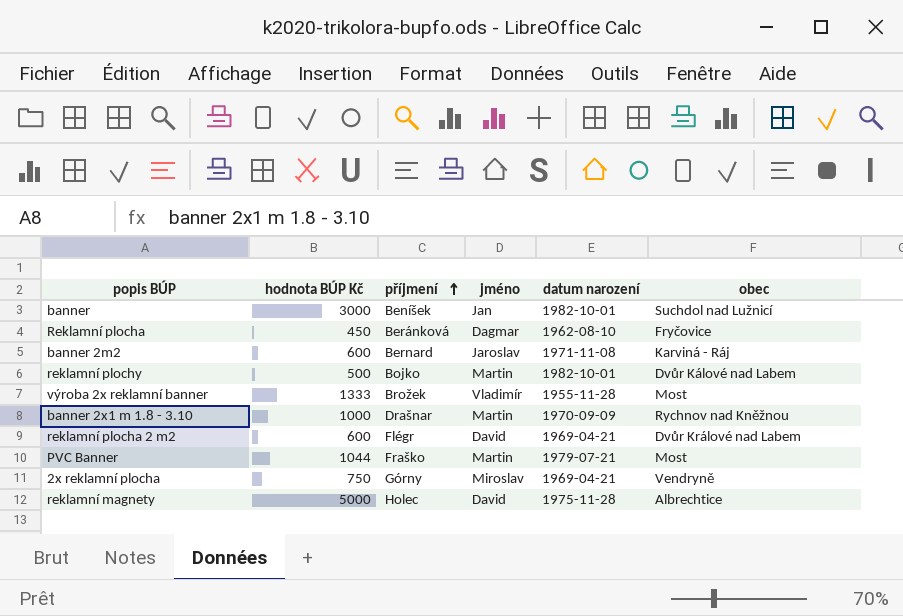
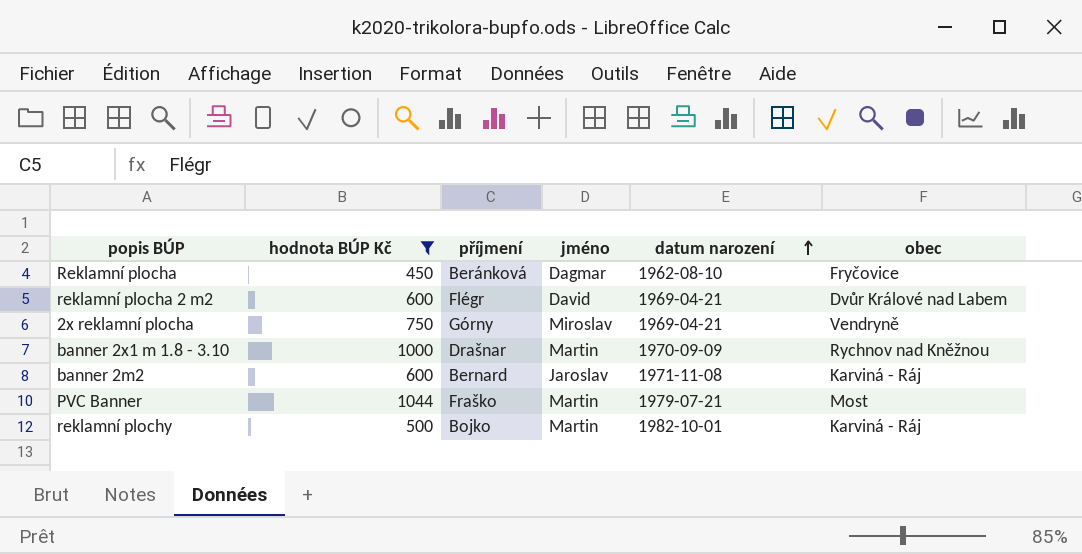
filter: none -> hodnota BÚP Kč <= 1044
row order: příjmení ascending -> datum narození ascending
reklamní plochy | obec: Dvůr Kálové nad Labem -> Karviná - Ráj

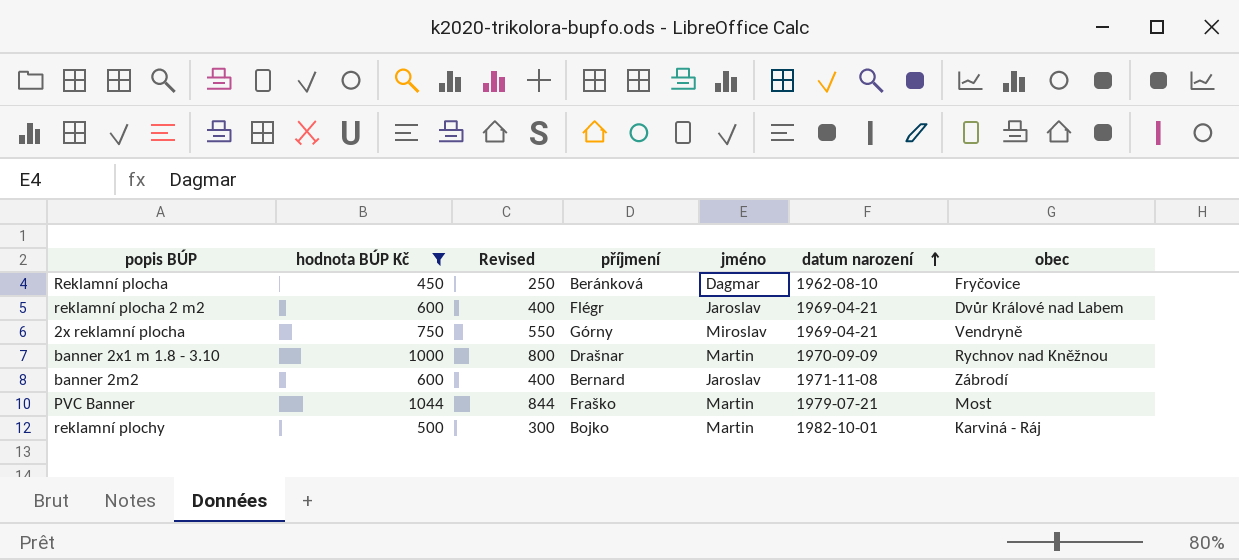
column Revised | formula: none -> [hodnota BÚP Kč] - 200
reklamní plocha 2 m2 | jméno: David -> Jaroslav
banner 2m2 | obec: Karviná - Ráj -> Zábrodí

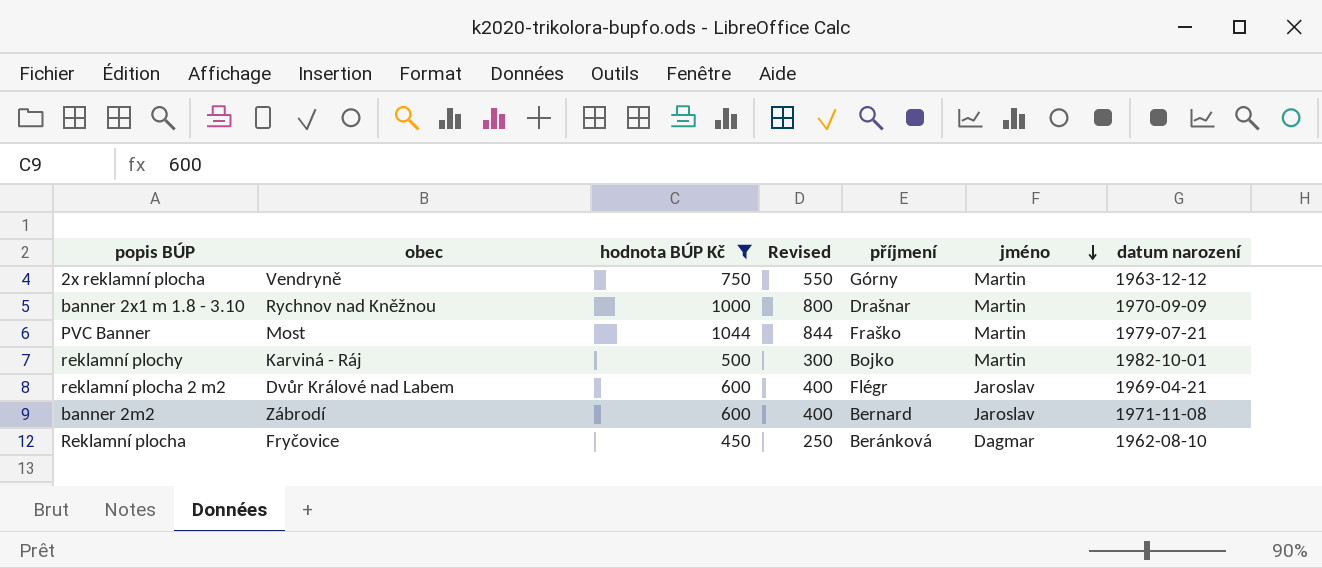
row order: datum narození ascending -> jméno descending
column obec | position: 7 -> 2
2x reklamní plocha | jméno: Miroslav -> Martin
2x reklamní plocha | datum narození: 1969-04-21 -> 1963-12-12

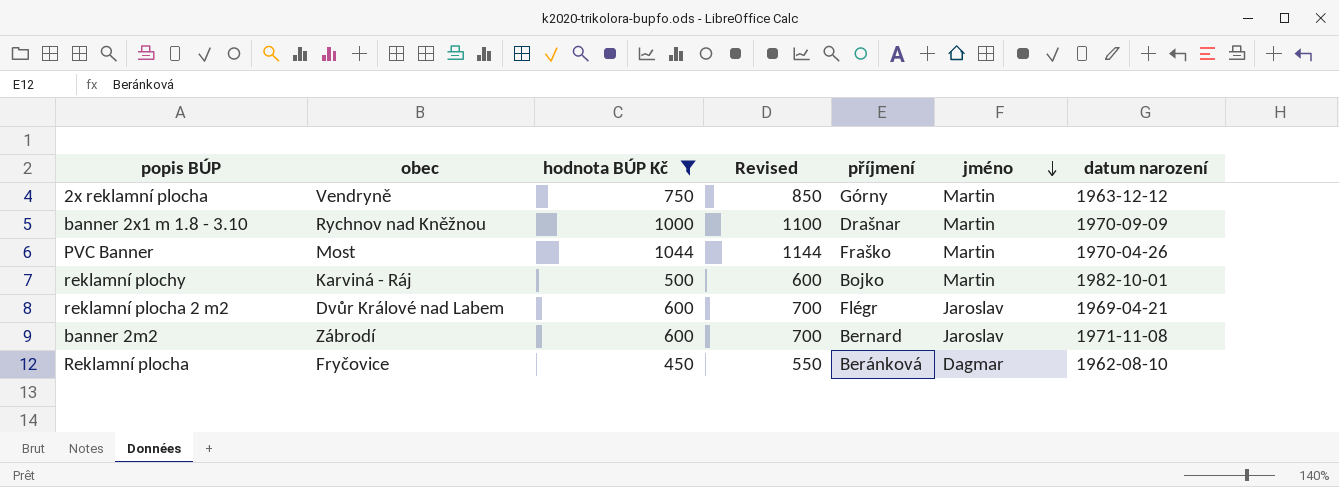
column Revised | formula: [hodnota BÚP Kč] - 200 -> [hodnota BÚP Kč] + 100
PVC Banner | datum narození: 1979-07-21 -> 1970-04-26

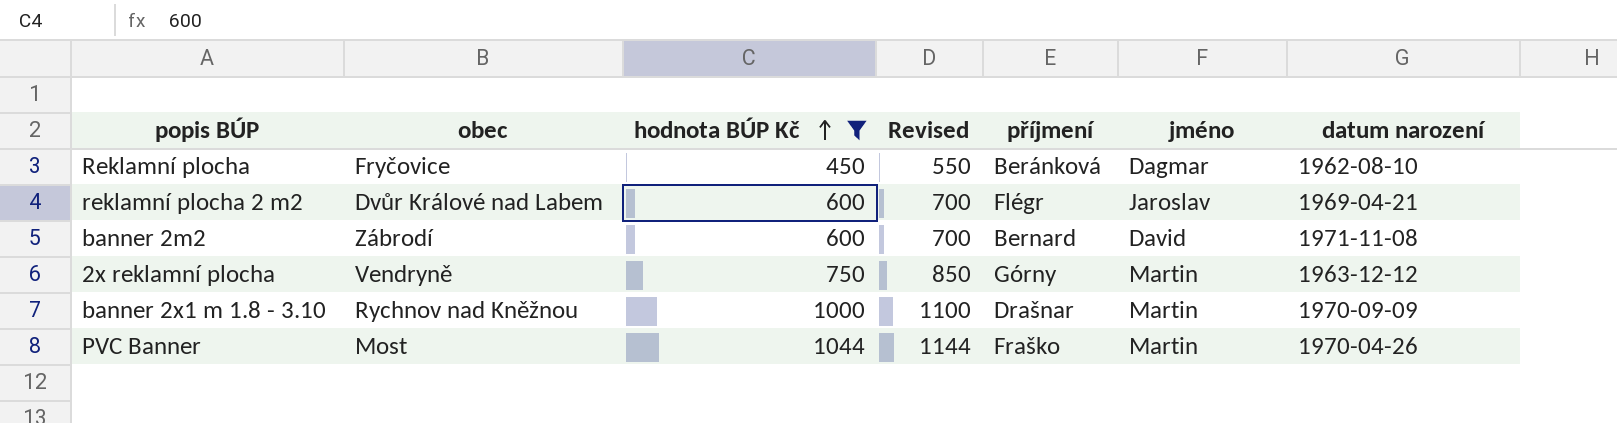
row order: jméno descending -> hodnota BÚP Kč ascending
row reklamní plochy: Karviná - Ráj | 500 | 600 | Bojko | Martin | 1982-10-01 -> none
banner 2m2 | jméno: Jaroslav -> David

